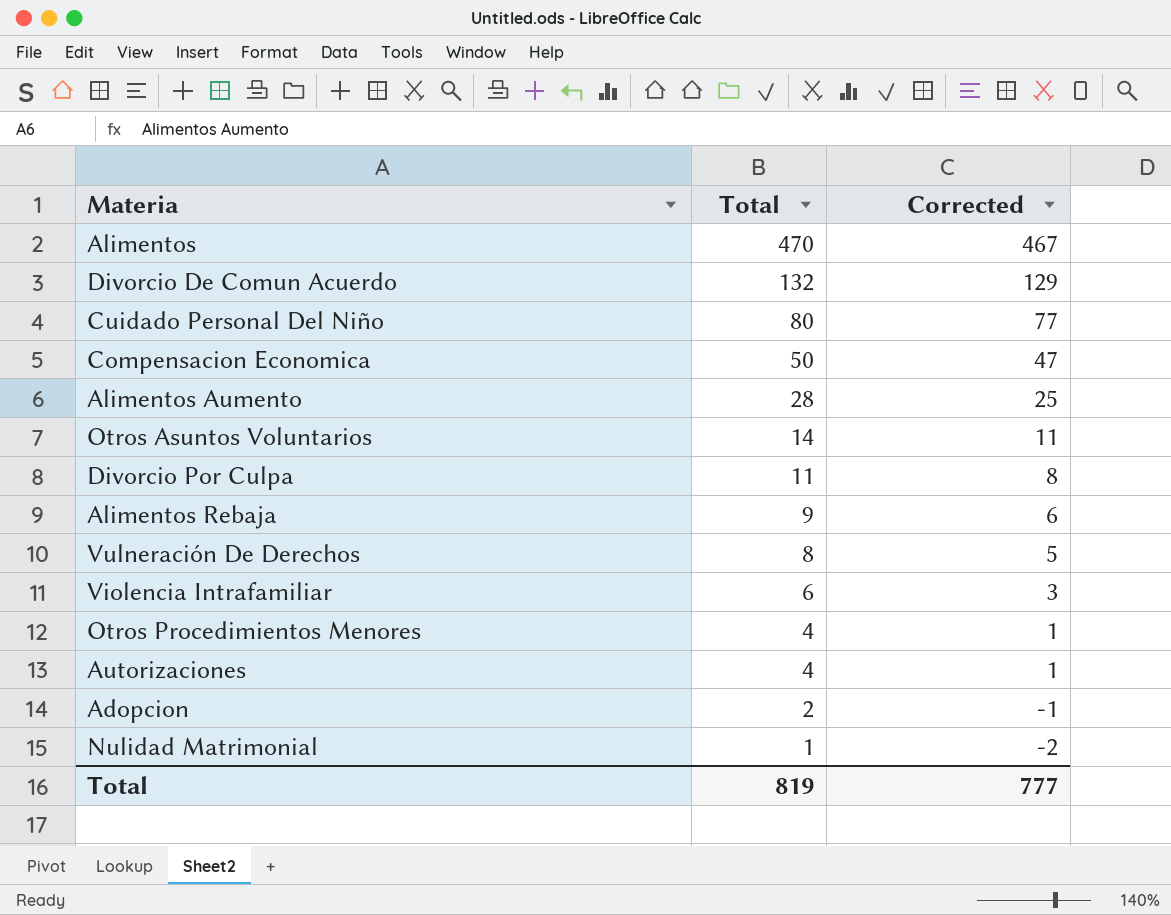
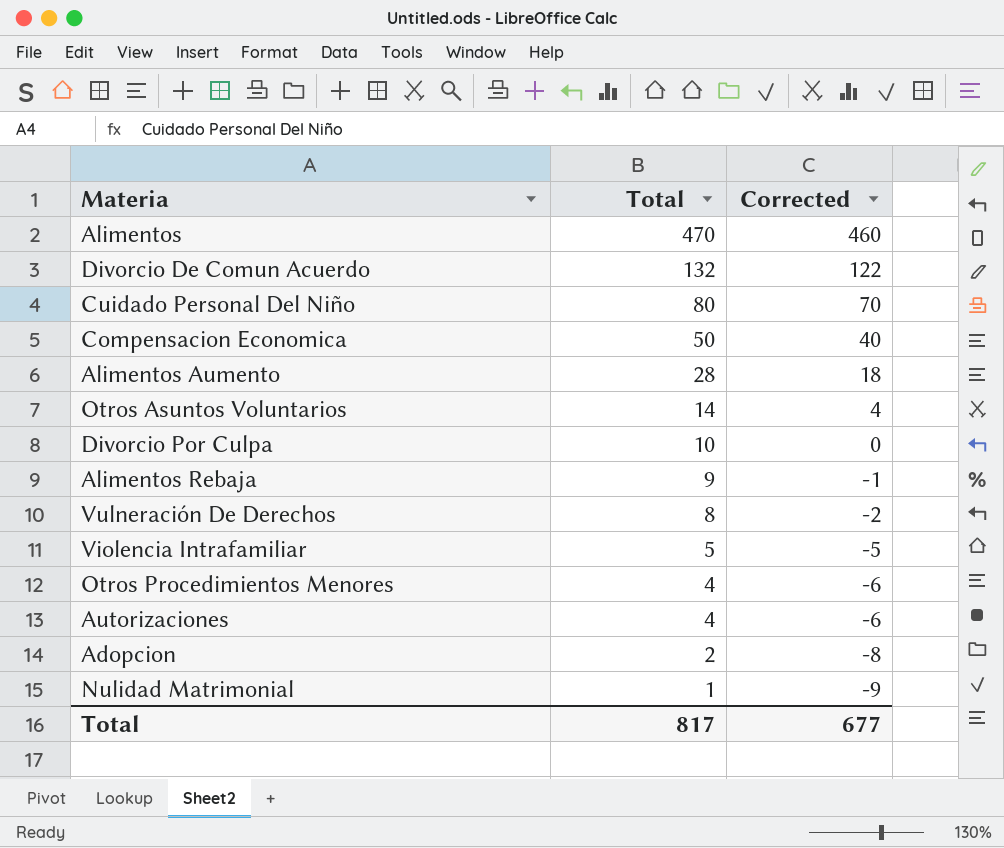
column Corrected | formula: [Total] - 3 -> [Total] - 10
Divorcio Por Culpa | Total: 11 -> 10
Violencia Intrafamiliar | Total: 6 -> 5
Total | Total: 819 -> 817
Total | Corrected: 777 -> 677

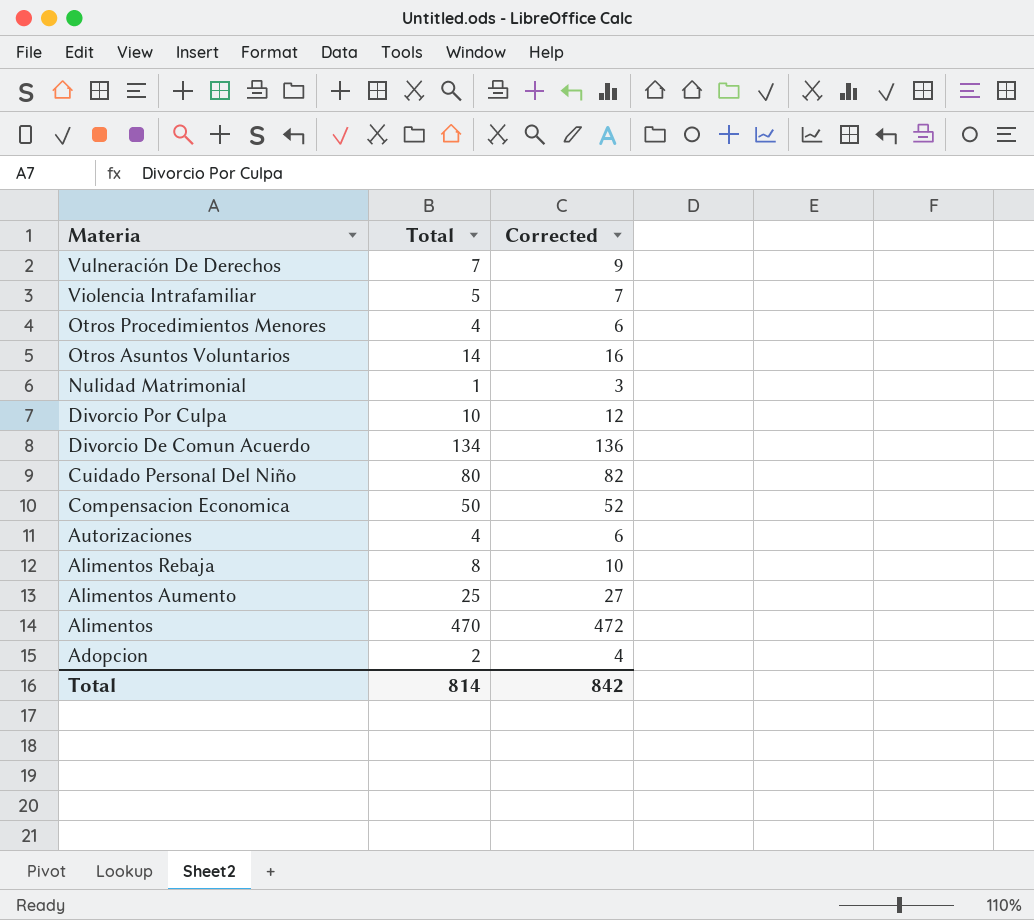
row order: Total descending -> Materia descending
column Corrected | formula: [Total] - 10 -> [Total] + 2
Vulneración De Derechos | Total: 8 -> 7
Divorcio De Comun Acuerdo | Total: 132 -> 134
Alimentos Rebaja | Total: 9 -> 8
Alimentos Aumento | Total: 28 -> 25
Total | Total: 817 -> 814
Total | Corrected: 677 -> 842

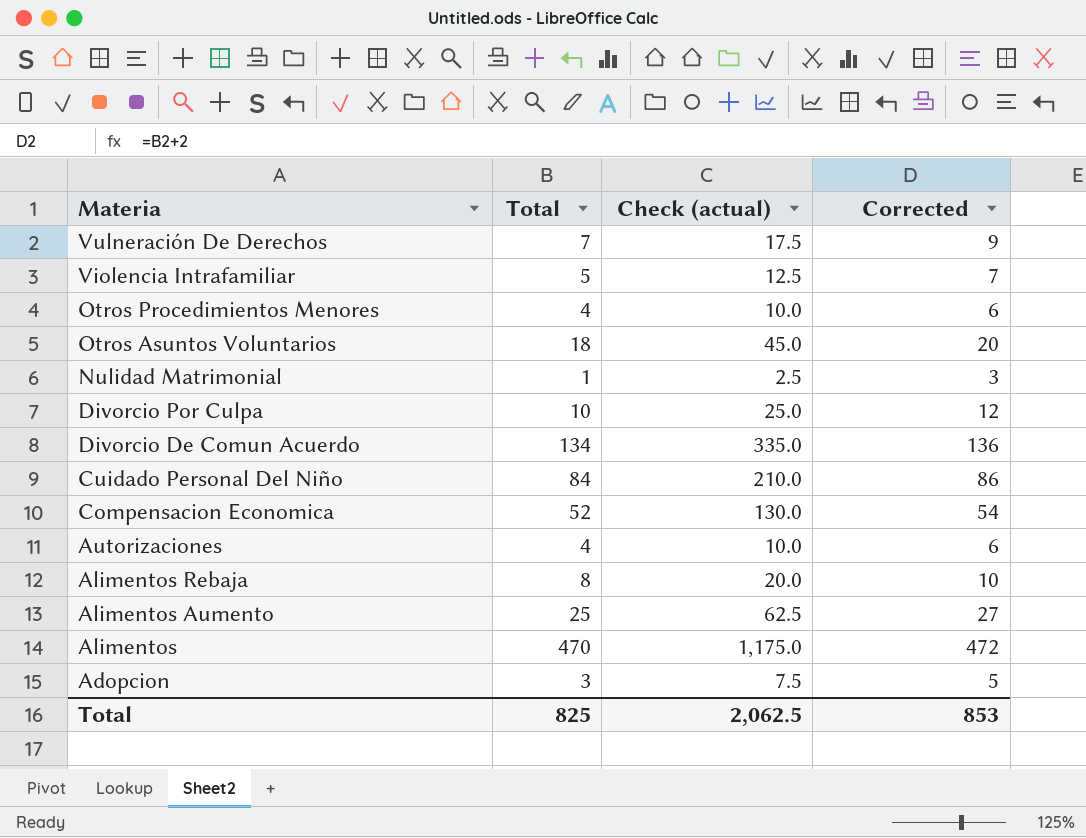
column Check (actual) | formula: none -> [Total] * 2.5
Otros Asuntos Voluntarios | Total: 14 -> 18
Otros Asuntos Voluntarios | Corrected: 16 -> 20
Cuidado Personal Del Niño | Total: 80 -> 84
Cuidado Personal Del Niño | Corrected: 82 -> 86
Compensacion Economica | Total: 50 -> 52
Compensacion Economica | Corrected: 52 -> 54
Adopcion | Total: 2 -> 3
Adopcion | Corrected: 4 -> 5
Total | Total: 814 -> 825
Total | Corrected: 842 -> 853

